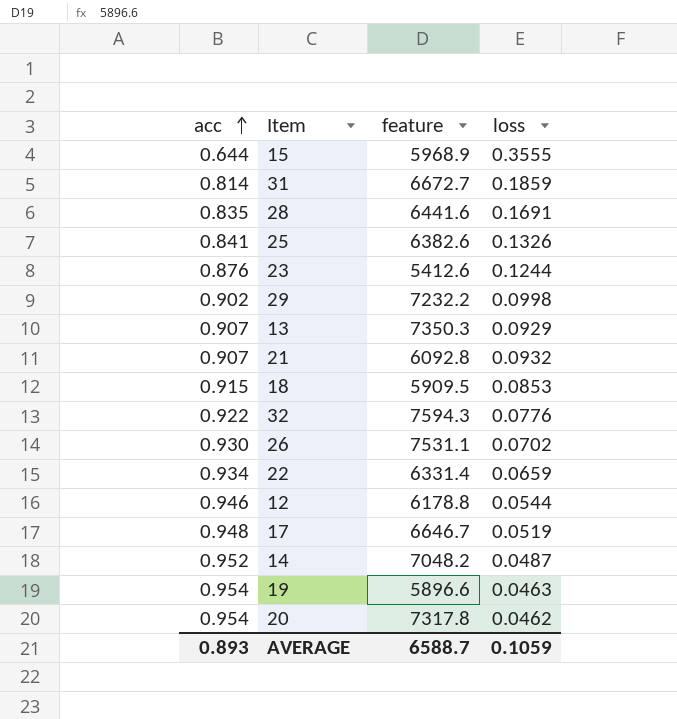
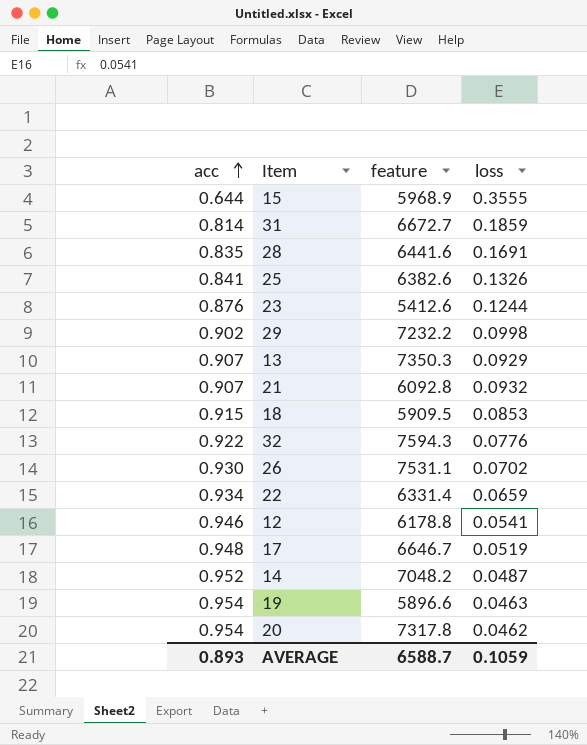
12 | loss: 0.0544 -> 0.0541

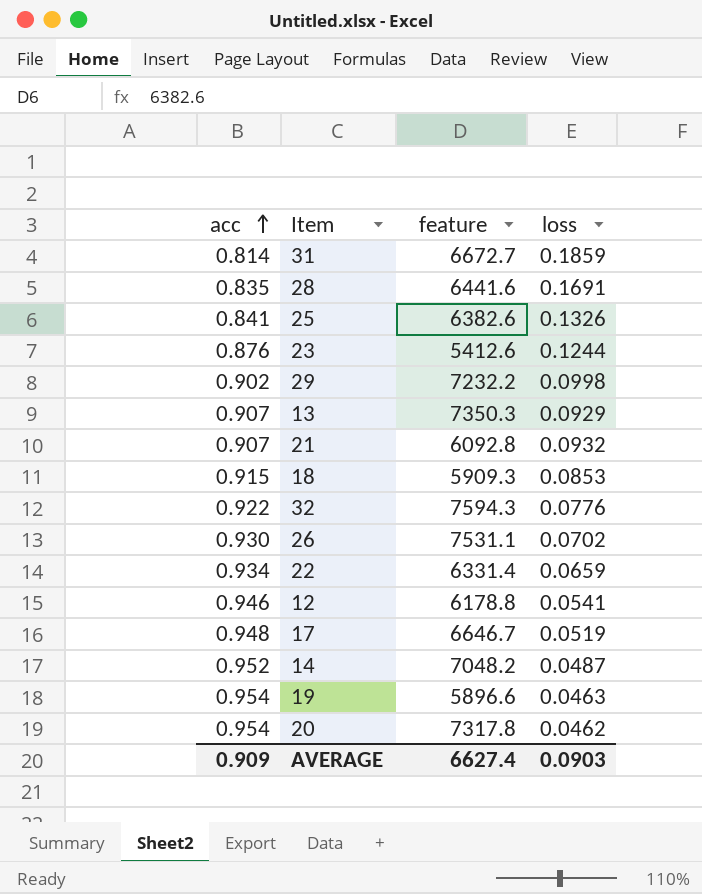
row 15: 0.644 | 5968.9 | 0.3555 -> none
18 | feature: 5909.5 -> 5909.3
AVERAGE | acc: 0.893 -> 0.909
AVERAGE | feature: 6588.7 -> 6627.4
AVERAGE | loss: 0.1059 -> 0.0903

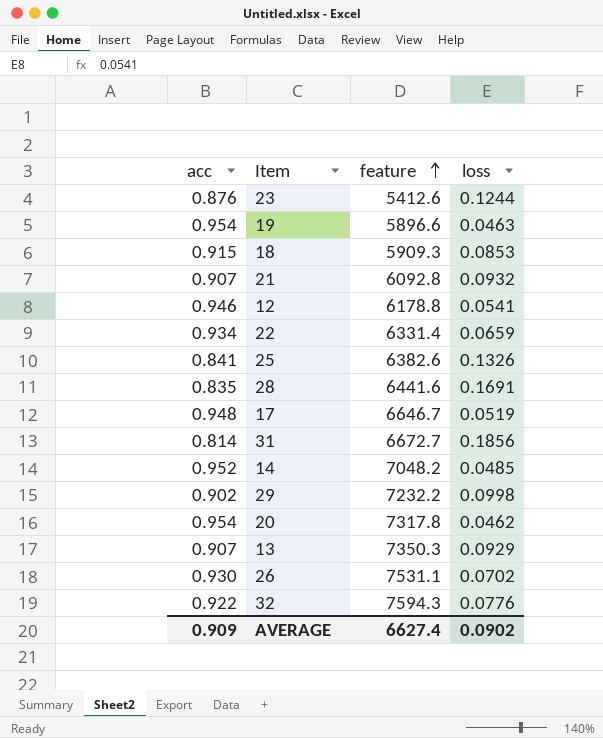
row order: acc ascending -> feature ascending
31 | loss: 0.1859 -> 0.1856
14 | loss: 0.0487 -> 0.0485
AVERAGE | loss: 0.0903 -> 0.0902

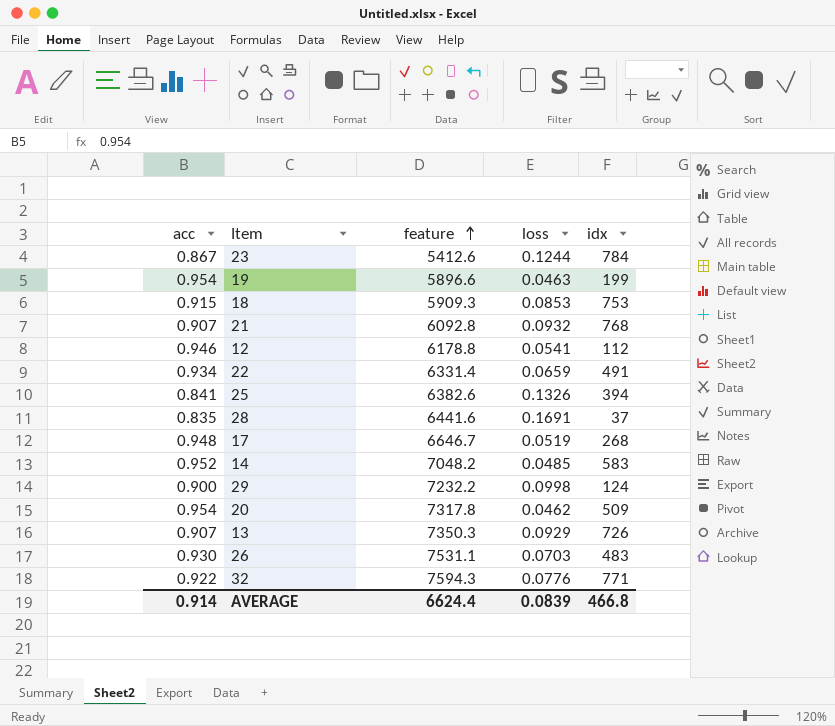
column idx | position: none -> 5
row 31: 0.814 | 6672.7 | 0.1856 -> none
23 | acc: 0.876 -> 0.867
29 | acc: 0.902 -> 0.900
26 | loss: 0.0702 -> 0.0703
AVERAGE | acc: 0.909 -> 0.914
AVERAGE | feature: 6627.4 -> 6624.4
AVERAGE | loss: 0.0902 -> 0.0839

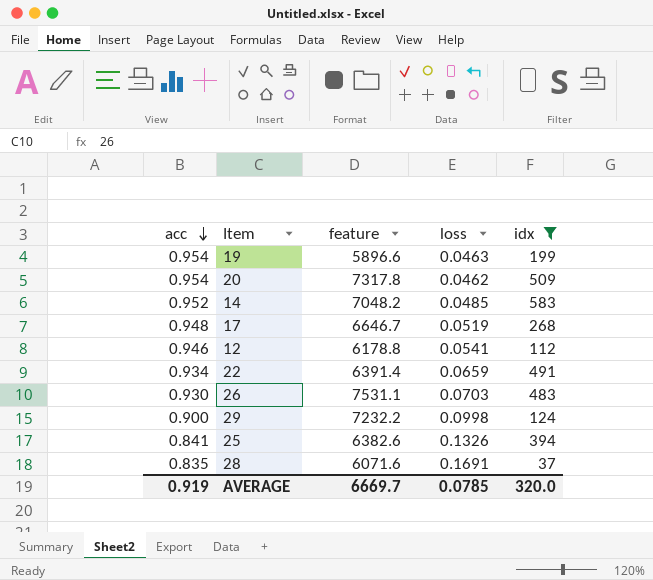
filter: none -> idx <= 583
row order: feature ascending -> acc descending
22 | feature: 6331.4 -> 6391.4
28 | feature: 6441.6 -> 6071.6
AVERAGE | acc: 0.914 -> 0.919
AVERAGE | feature: 6624.4 -> 6669.7
AVERAGE | loss: 0.0839 -> 0.0785
AVERAGE | idx: 466.8 -> 320.0

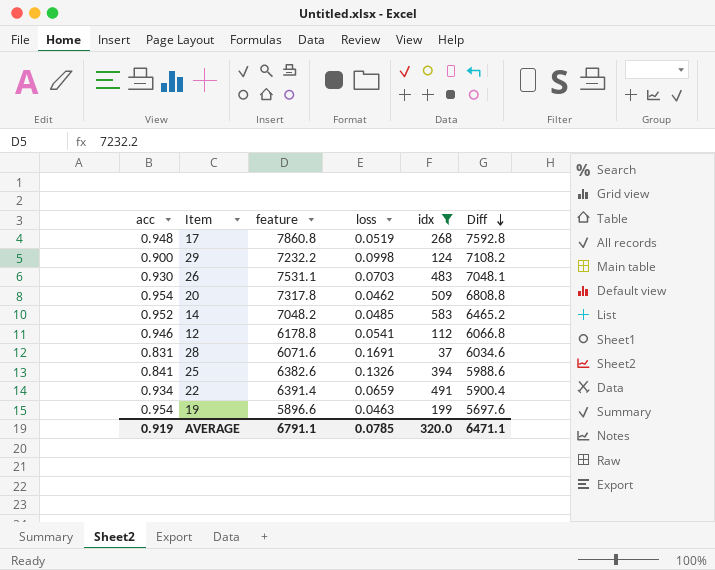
row order: acc descending -> Diff descending
column Diff | formula: none -> [feature] - [idx]
17 | feature: 6646.7 -> 7860.8
28 | acc: 0.835 -> 0.831
AVERAGE | feature: 6669.7 -> 6791.1

